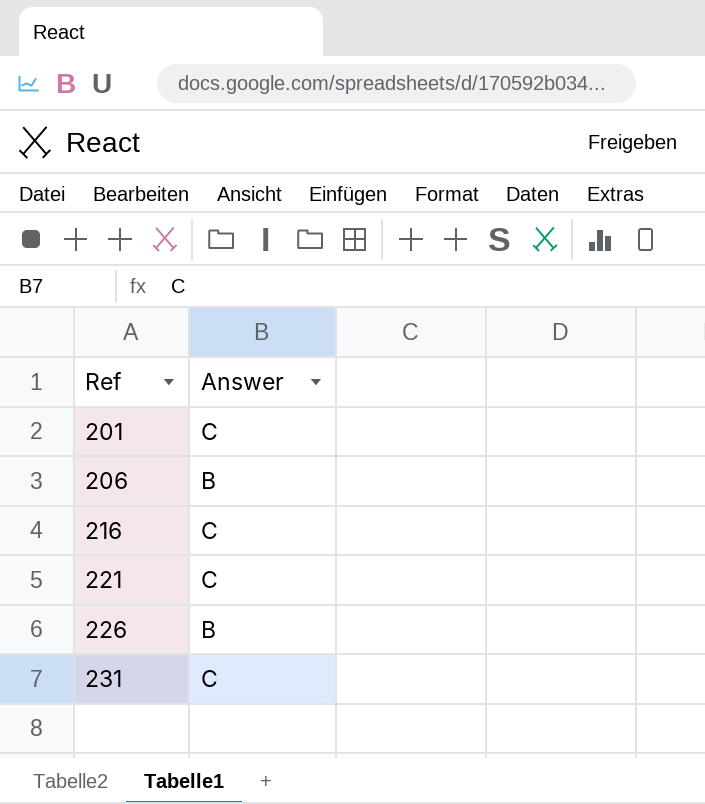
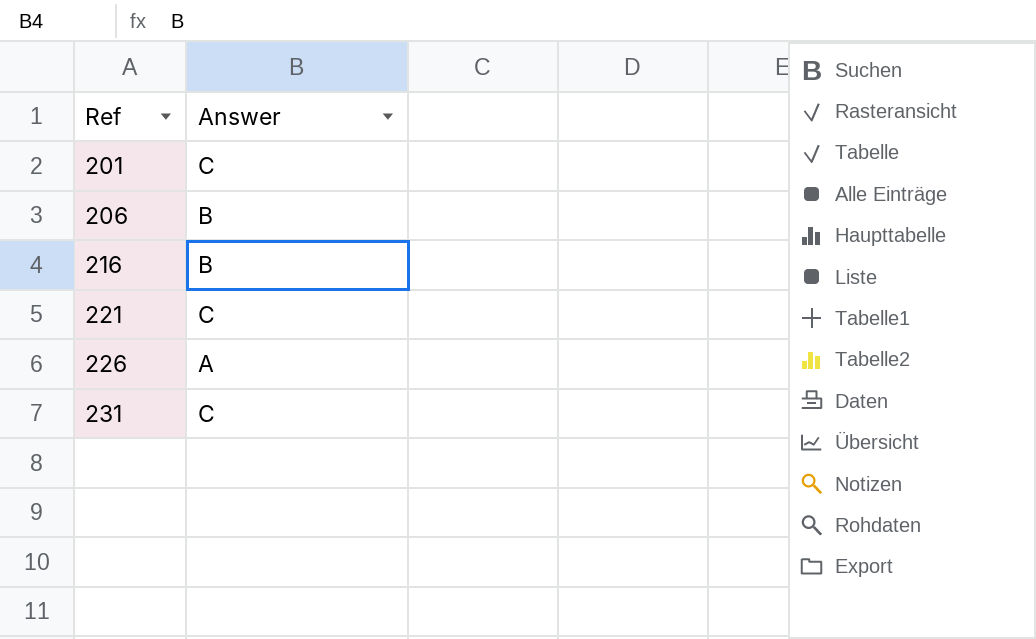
216 | Answer: C -> B
226 | Answer: B -> A

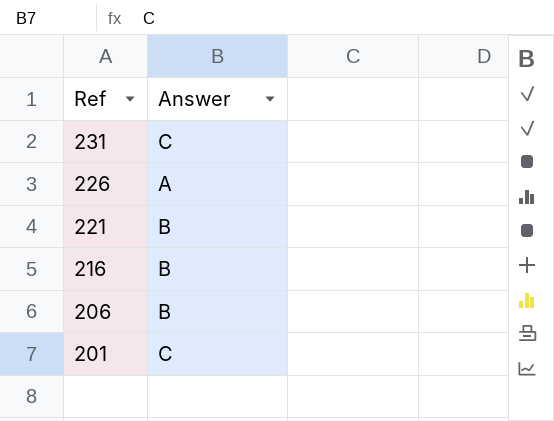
row order: Ref ascending -> Ref descending
221 | Answer: C -> B

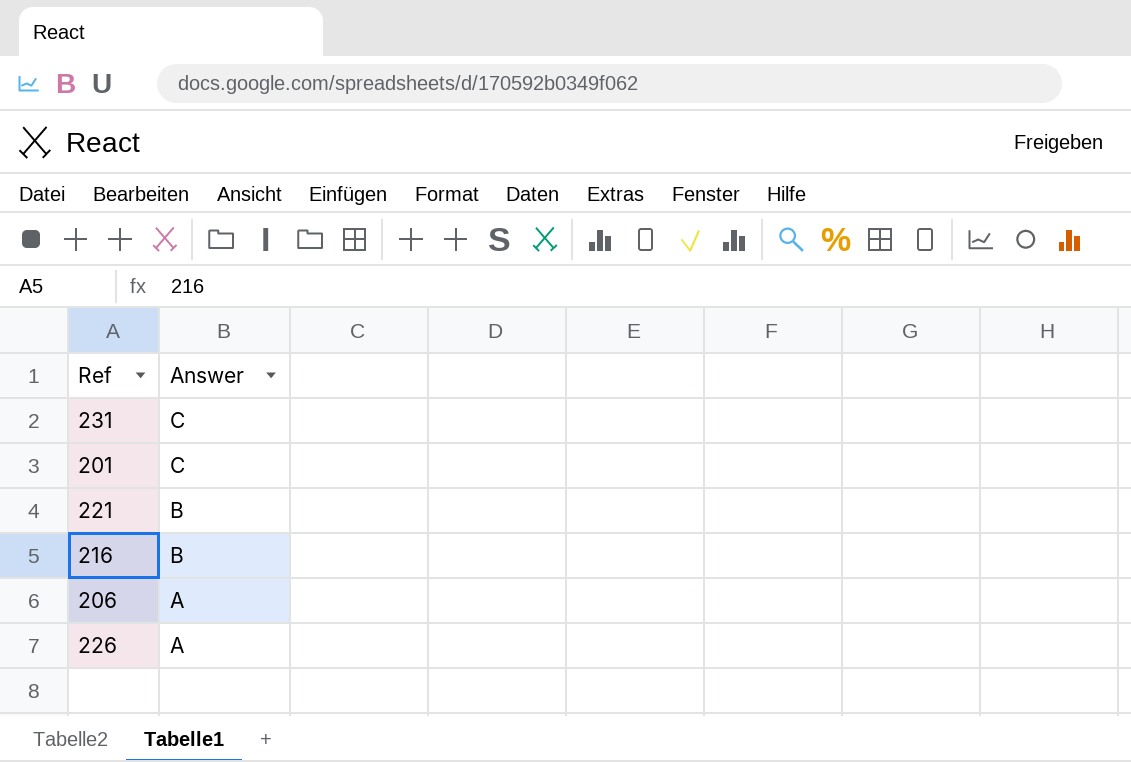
row order: Ref descending -> Answer descending
206 | Answer: B -> A

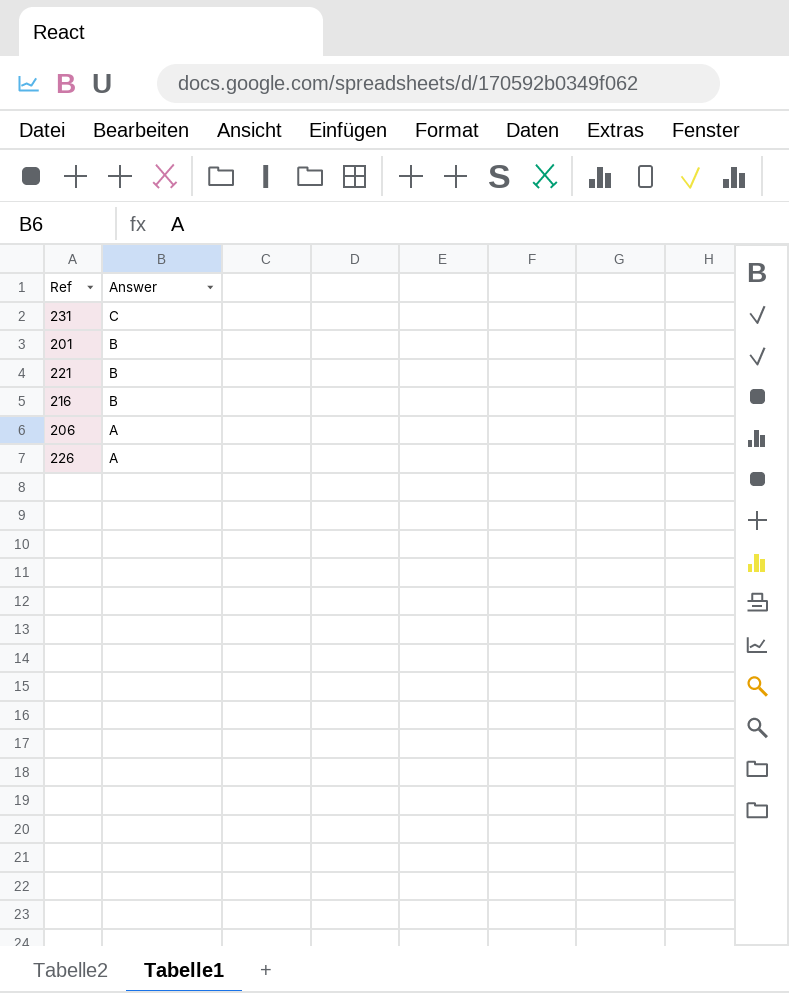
201 | Answer: C -> B

